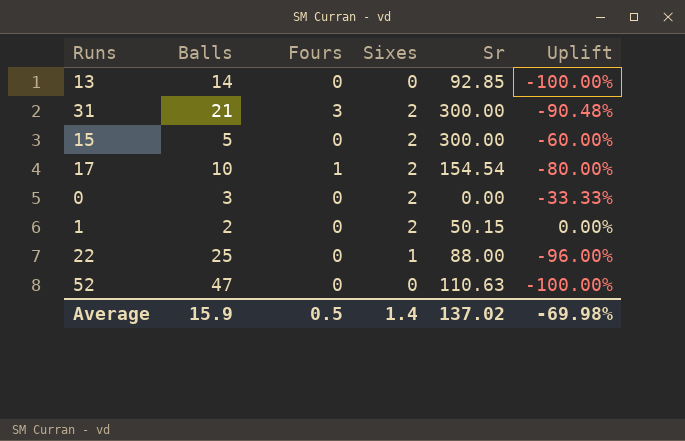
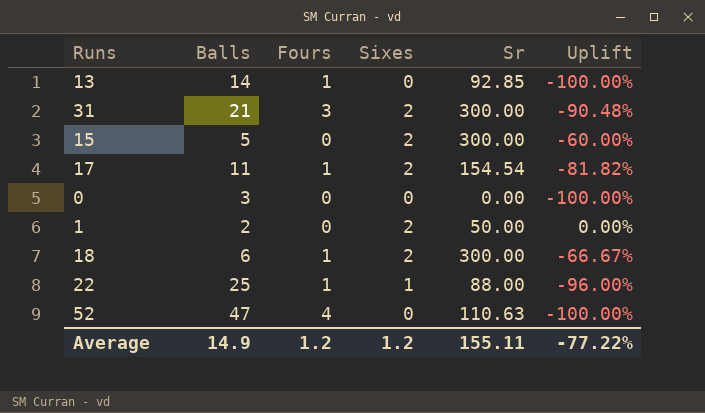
13 | Fours: 0 -> 1
17 | Balls: 10 -> 11
17 | Uplift: -80.00% -> -81.82%
0 | Sixes: 2 -> 0
0 | Uplift: -33.33% -> -100.00%
1 | Sr: 50.15 -> 50.00
row 18: none -> 6 | 1 | 2 | 300.00 | -66.67%
22 | Fours: 0 -> 1
52 | Fours: 0 -> 4
Average | Balls: 15.9 -> 14.9
Average | Fours: 0.5 -> 1.2
Average | Sixes: 1.4 -> 1.2
Average | Sr: 137.02 -> 155.11
Average | Uplift: -69.98% -> -77.22%

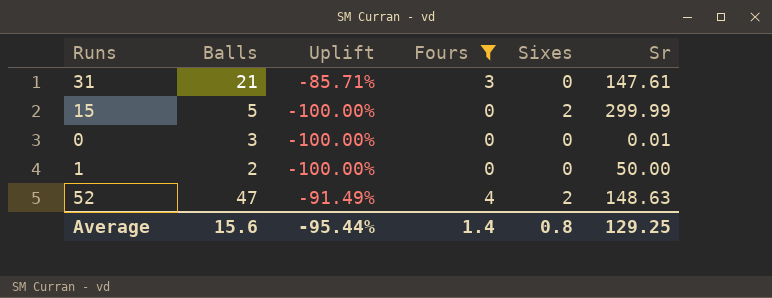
filter: none -> Fours != 1
column Uplift | formula: ([Sixes] - [Balls]) / [Balls] -> ([Fours] - [Balls]) / [Balls]
column Uplift | position: 6 -> 3
31 | Sixes: 2 -> 0
31 | Sr: 300.00 -> 147.61
15 | Sr: 300.00 -> 299.99
0 | Sr: 0.00 -> 0.01
1 | Sixes: 2 -> 0
52 | Sixes: 0 -> 2
52 | Sr: 110.63 -> 148.63
Average | Balls: 14.9 -> 15.6
Average | Uplift: -77.22% -> -95.44%
Average | Fours: 1.2 -> 1.4
Average | Sixes: 1.2 -> 0.8
Average | Sr: 155.11 -> 129.25

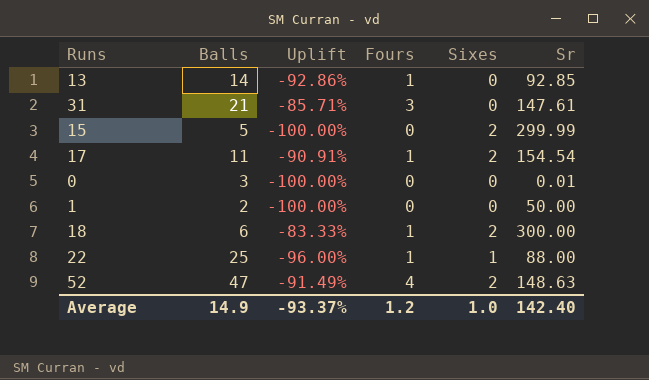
filter: Fours != 1 -> none
Average | Balls: 15.6 -> 14.9
Average | Uplift: -95.44% -> -93.37%
Average | Fours: 1.4 -> 1.2
Average | Sixes: 0.8 -> 1.0
Average | Sr: 129.25 -> 142.40

